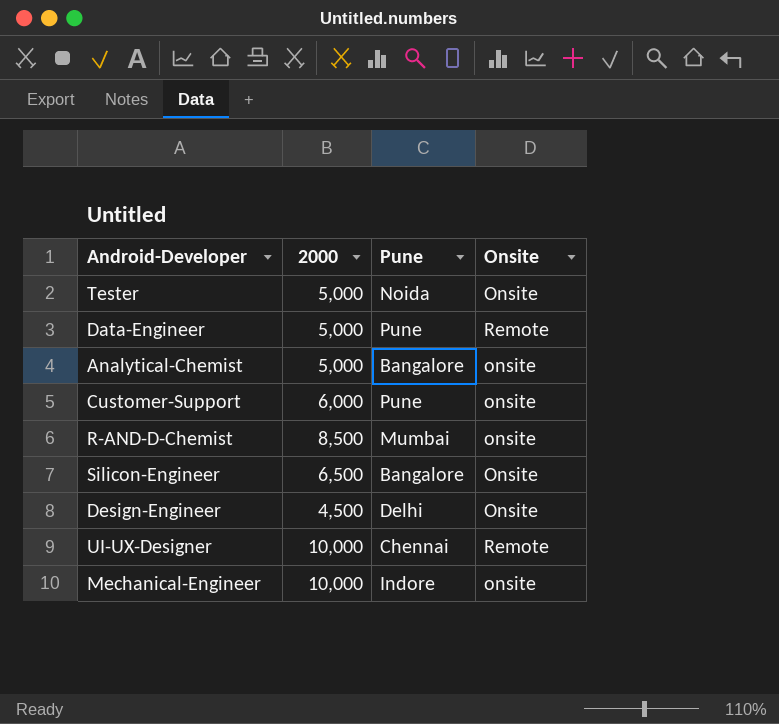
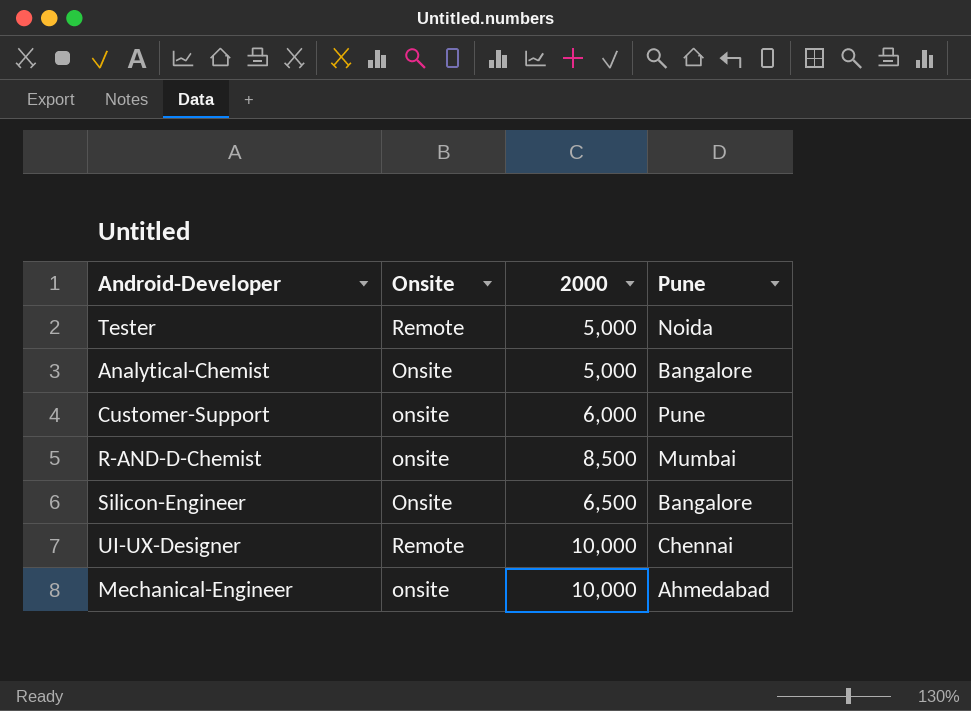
column Onsite | position: 4 -> 2
row Data-Engineer: 5,000 | Pune | Remote -> none
row Design-Engineer: 4,500 | Delhi | Onsite -> none
Tester | Onsite: Onsite -> Remote
Analytical-Chemist | Onsite: onsite -> Onsite
Mechanical-Engineer | Pune: Indore -> Ahmedabad

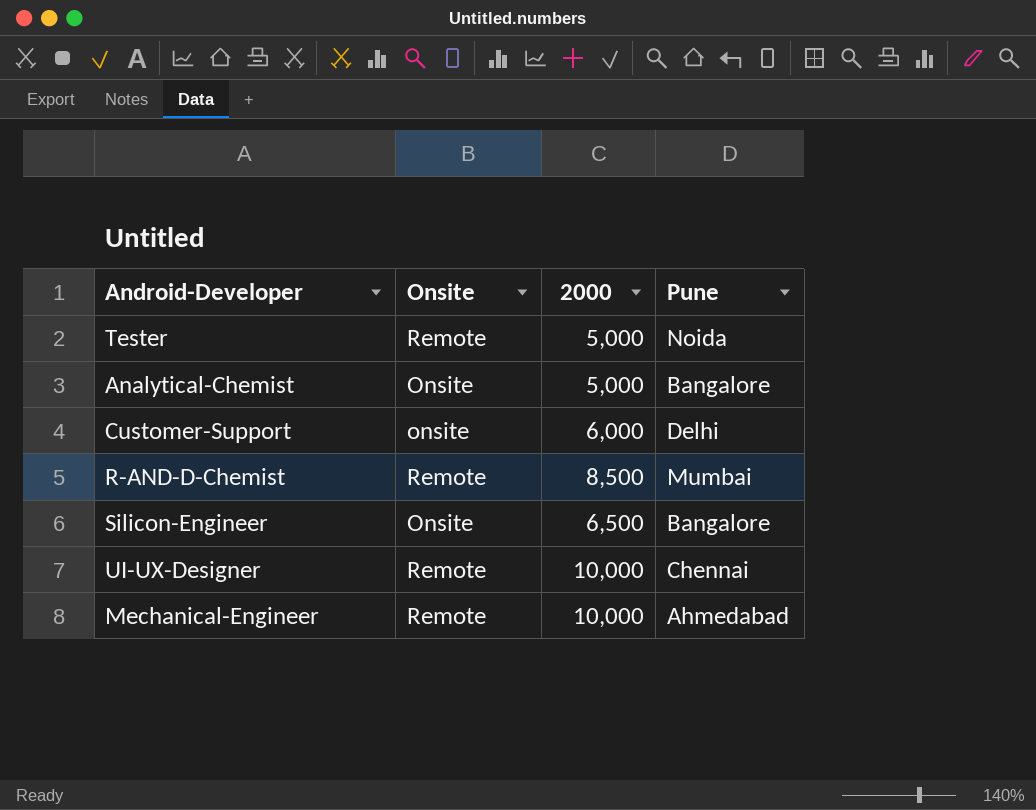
Customer-Support | Pune: Pune -> Delhi
R-AND-D-Chemist | Onsite: onsite -> Remote
Mechanical-Engineer | Onsite: onsite -> Remote

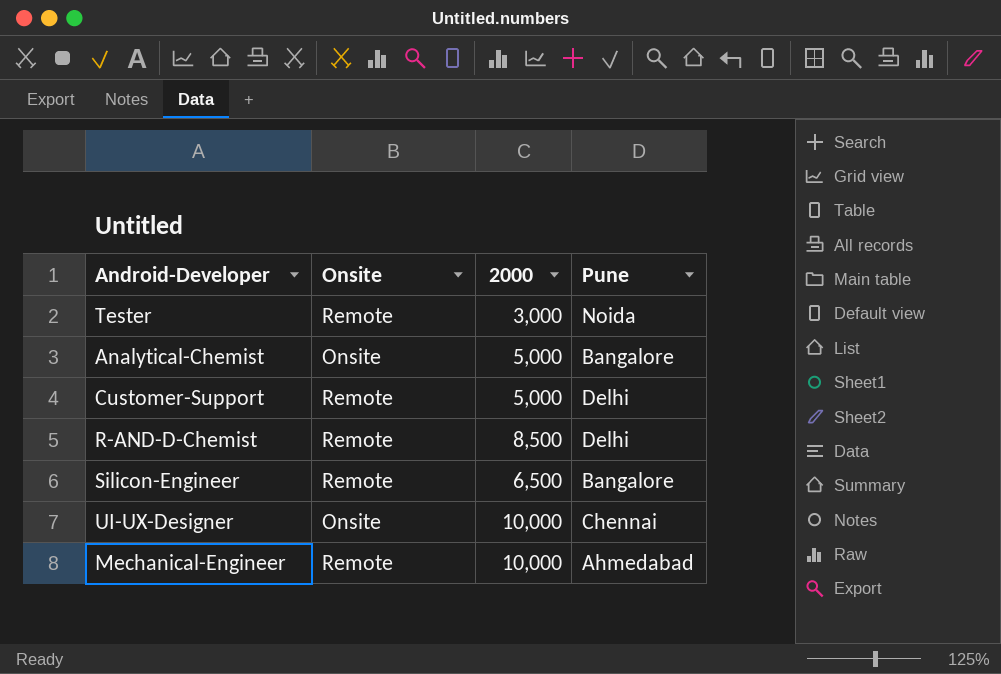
Tester | 2000: 5,000 -> 3,000
Customer-Support | Onsite: onsite -> Remote
Customer-Support | 2000: 6,000 -> 5,000
R-AND-D-Chemist | Pune: Mumbai -> Delhi
Silicon-Engineer | Onsite: Onsite -> Remote
UI-UX-Designer | Onsite: Remote -> Onsite

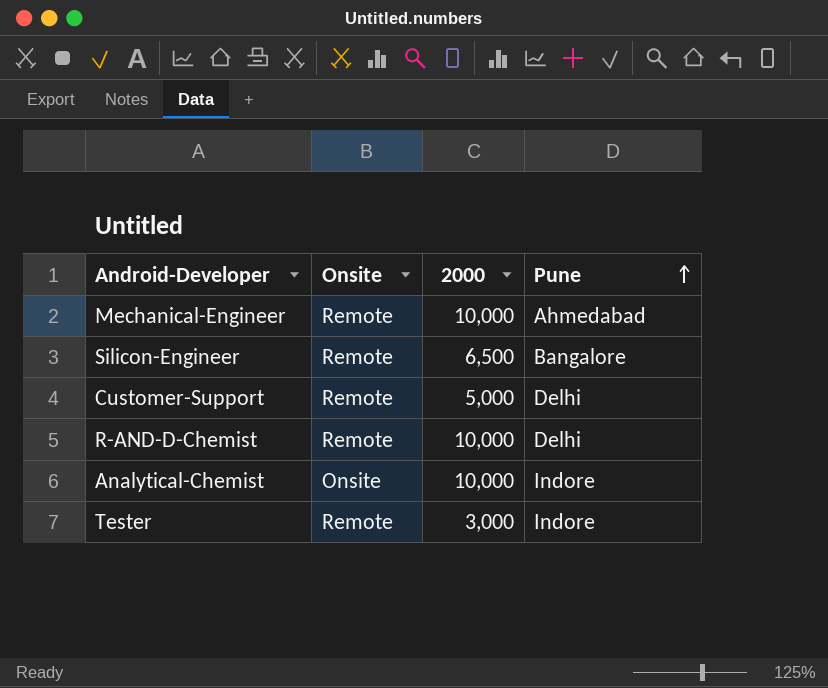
row order: none -> Pune ascending
row UI-UX-Designer: Onsite | 10,000 | Chennai -> none
R-AND-D-Chemist | 2000: 8,500 -> 10,000
Analytical-Chemist | 2000: 5,000 -> 10,000
Analytical-Chemist | Pune: Bangalore -> Indore
Tester | Pune: Noida -> Indore

